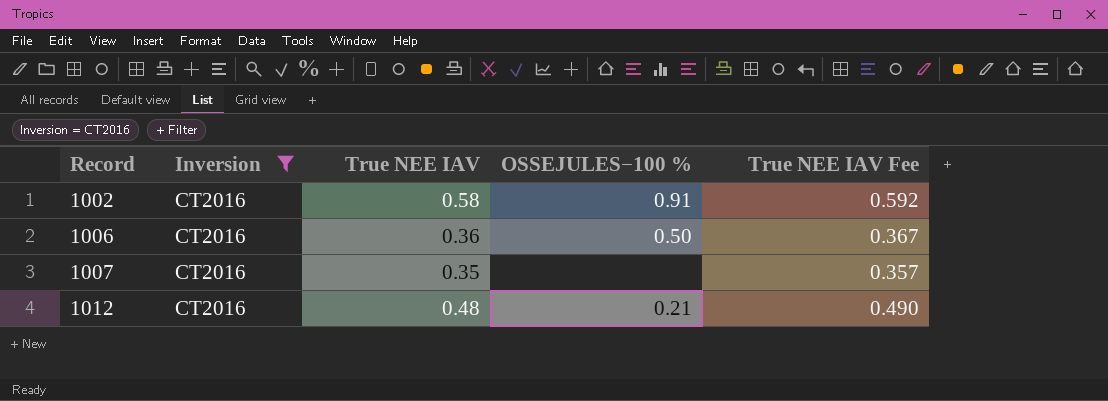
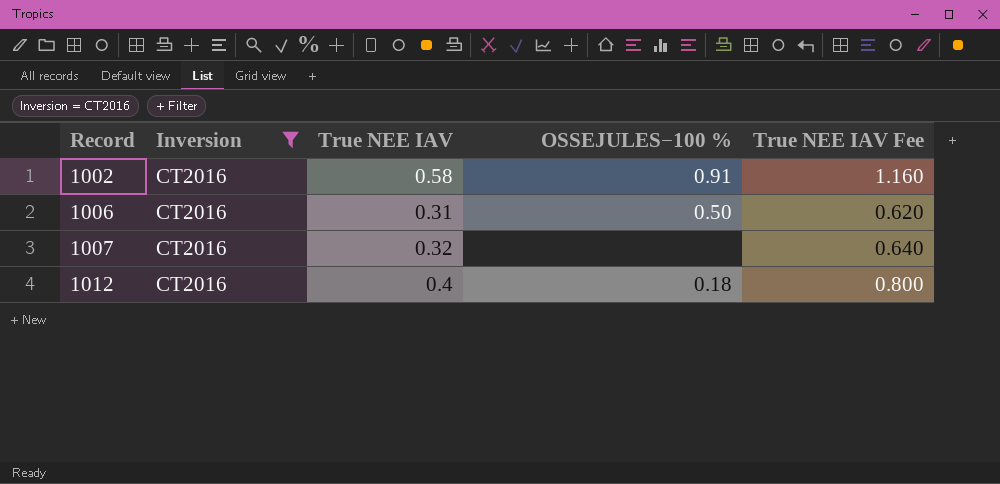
column True NEE IAV Fee | formula: [True NEE IAV] * 1.02 -> [True NEE IAV] * 2
1006 | True NEE IAV: 0.36 -> 0.31
1007 | True NEE IAV: 0.35 -> 0.32
1012 | True NEE IAV: 0.48 -> 0.4
1012 | OSSEJULES−100 %: 0.21 -> 0.18

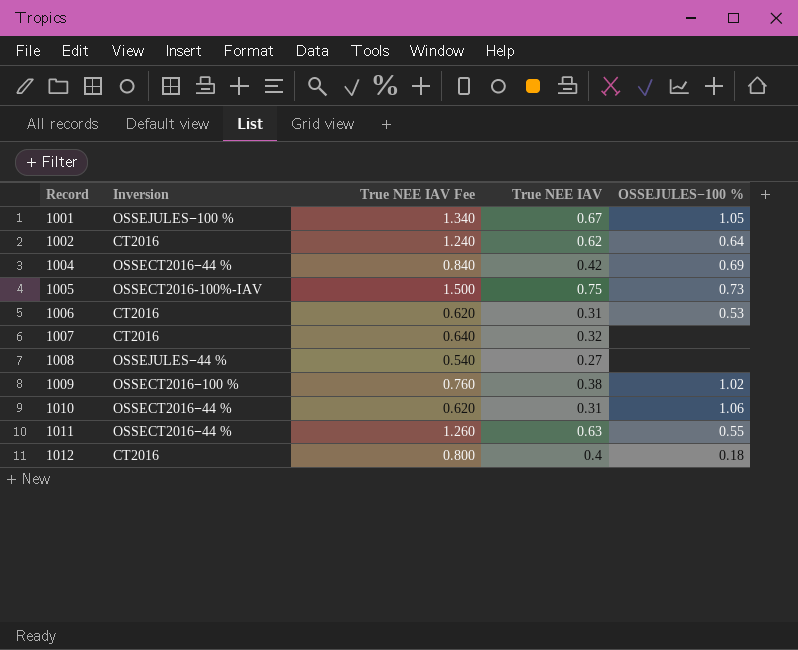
filter: Inversion = CT2016 -> none
column True NEE IAV Fee | position: 5 -> 3
1002 | True NEE IAV Fee: 1.160 -> 1.240
1002 | True NEE IAV: 0.58 -> 0.62
1002 | OSSEJULES−100 %: 0.91 -> 0.64
1006 | OSSEJULES−100 %: 0.50 -> 0.53

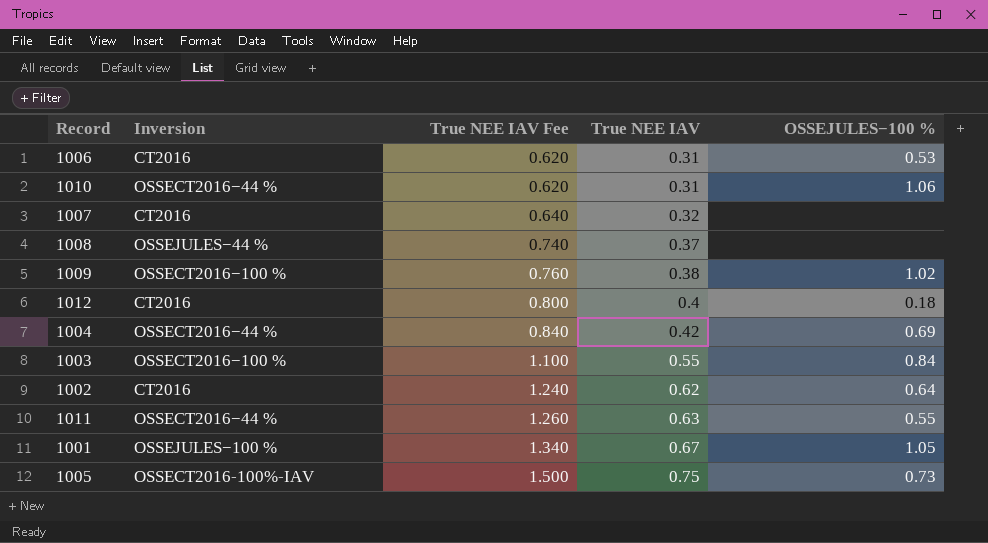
row order: Record ascending -> True NEE IAV Fee ascending
1008 | True NEE IAV Fee: 0.540 -> 0.740
1008 | True NEE IAV: 0.27 -> 0.37
row 1003: none -> OSSECT2016−100 % | 1.100 | 0.55 | 0.84

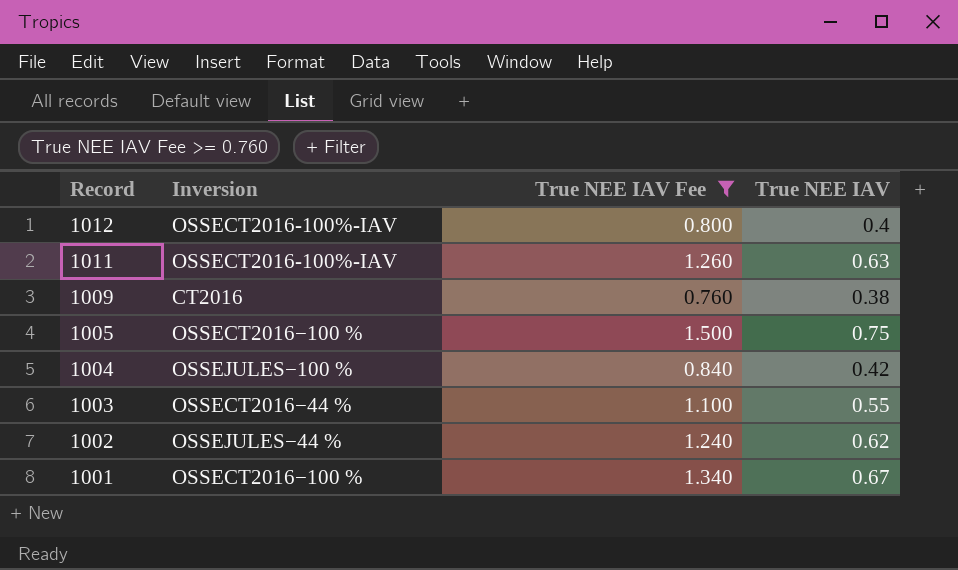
filter: none -> True NEE IAV Fee >= 0.760
row order: True NEE IAV Fee ascending -> Record descending
column OSSEJULES−100 % | position: 5 -> none
1012 | Inversion: CT2016 -> OSSECT2016-100%-IAV
1011 | Inversion: OSSECT2016−44 % -> OSSECT2016-100%-IAV
1009 | Inversion: OSSECT2016−100 % -> CT2016
1005 | Inversion: OSSECT2016-100%-IAV -> OSSECT2016−100 %
1004 | Inversion: OSSECT2016−44 % -> OSSEJULES−100 %
1003 | Inversion: OSSECT2016−100 % -> OSSECT2016−44 %
1002 | Inversion: CT2016 -> OSSEJULES−44 %
1001 | Inversion: OSSEJULES−100 % -> OSSECT2016−100 %

